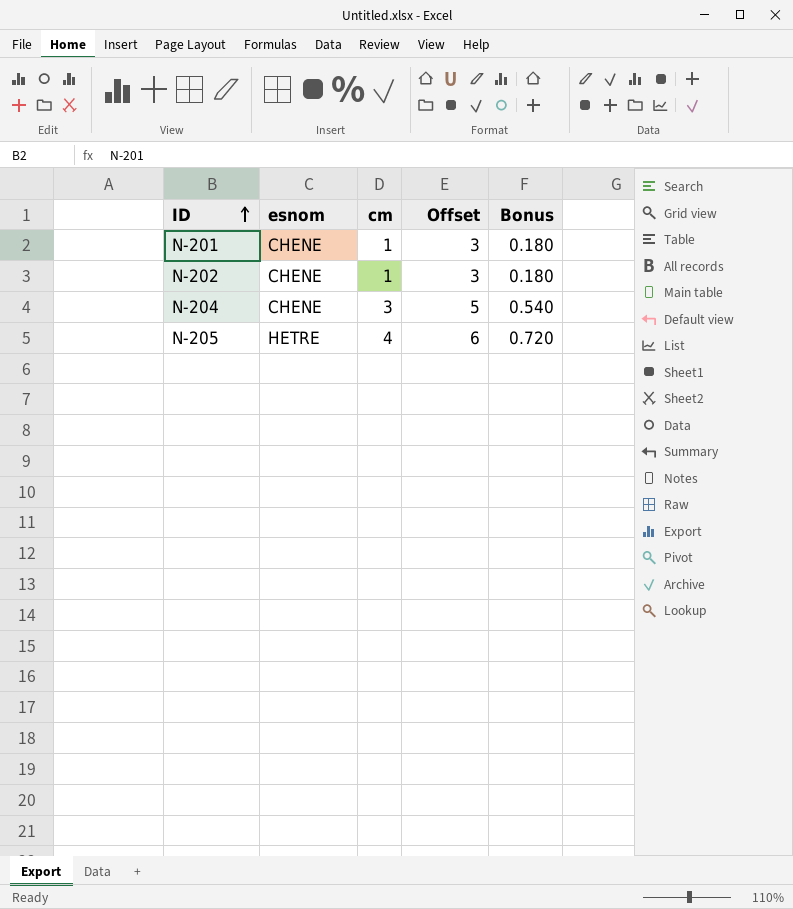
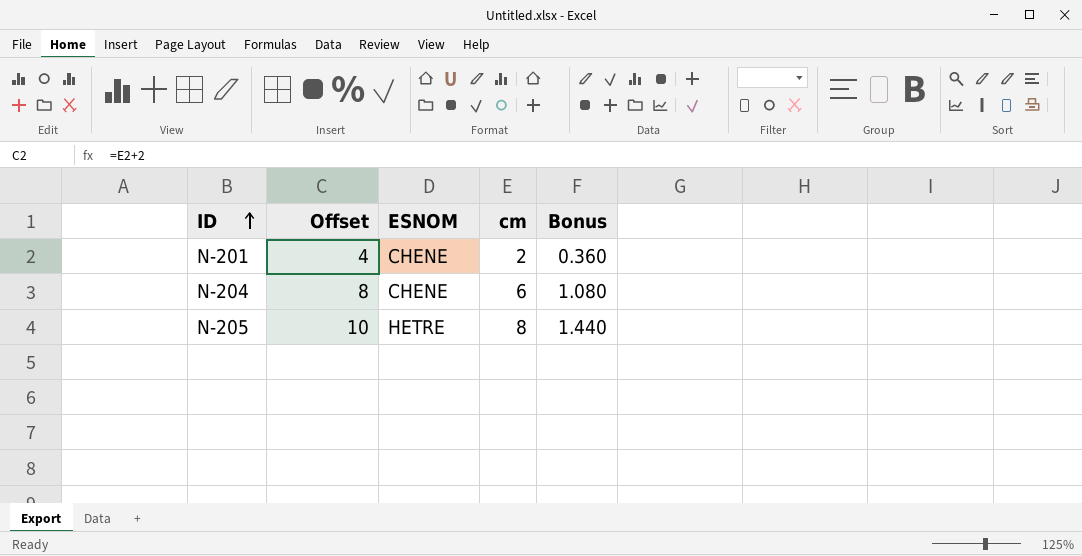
column Offset | position: 4 -> 2
column name: esnom -> ESNOM
row N-202: CHENE | 1 | 3 | 0.180 -> none
N-201 | Offset: 3 -> 4
N-201 | cm: 1 -> 2
N-201 | Bonus: 0.180 -> 0.360
N-204 | Offset: 5 -> 8
N-204 | cm: 3 -> 6
N-204 | Bonus: 0.540 -> 1.080
N-205 | Offset: 6 -> 10
N-205 | cm: 4 -> 8
N-205 | Bonus: 0.720 -> 1.440

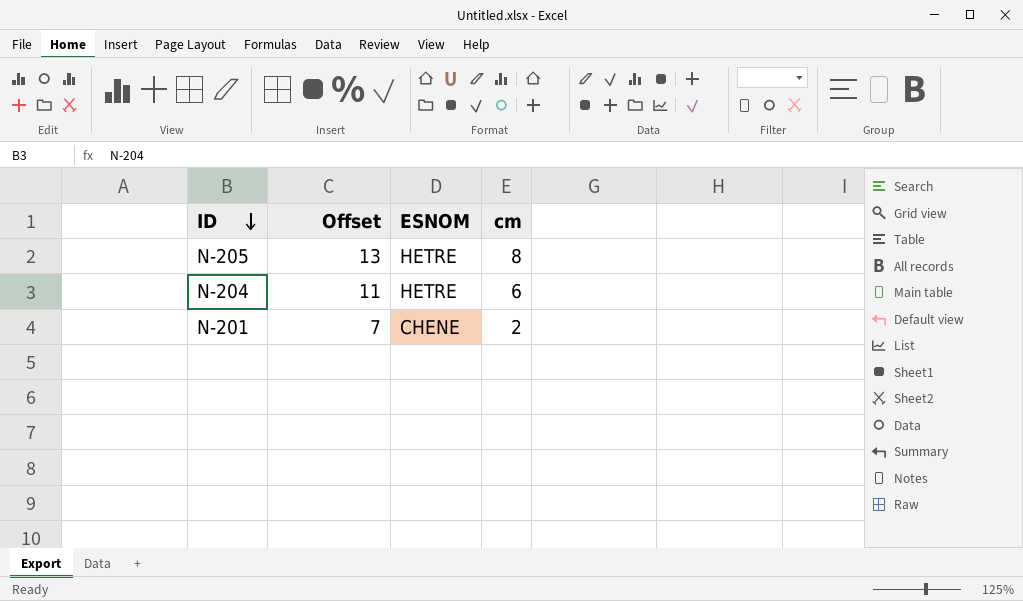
row order: ID ascending -> ID descending
column Bonus | formula: [cm] * 0.18 -> none
column Offset | formula: [cm] + 2 -> [cm] + 5
N-204 | ESNOM: CHENE -> HETRE

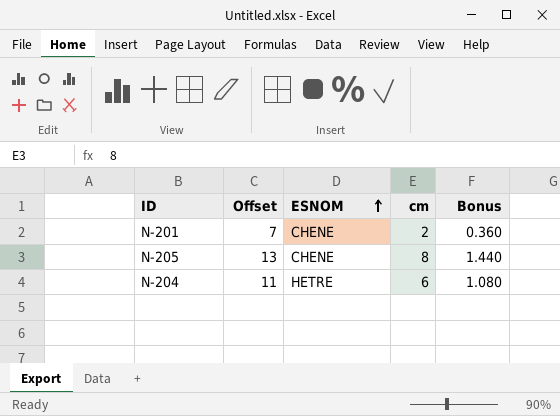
row order: ID descending -> ESNOM ascending
column Bonus | formula: none -> [cm] * 0.18
N-205 | ESNOM: HETRE -> CHENE

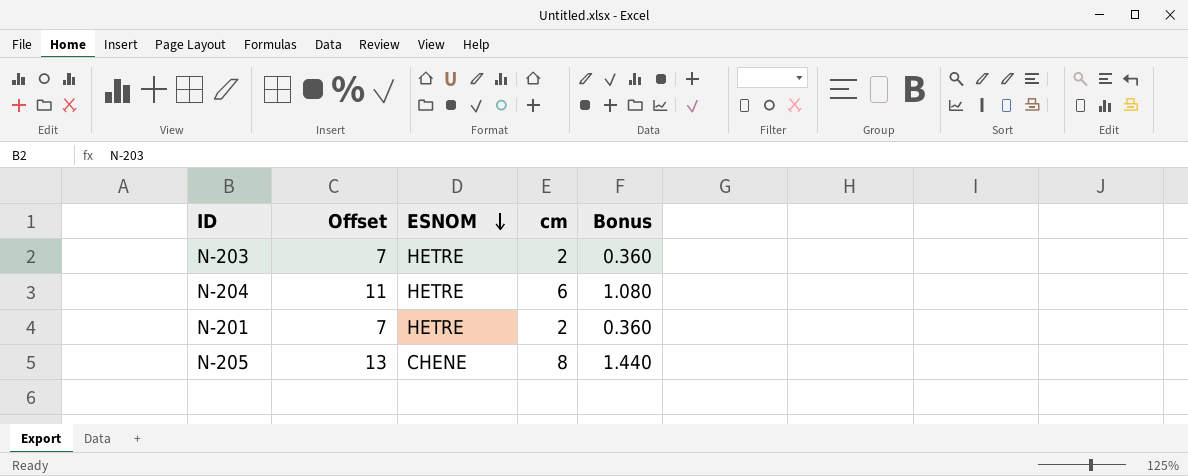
row order: ESNOM ascending -> ESNOM descending
row N-203: none -> 7 | HETRE | 2 | 0.360
N-201 | ESNOM: CHENE -> HETRE

